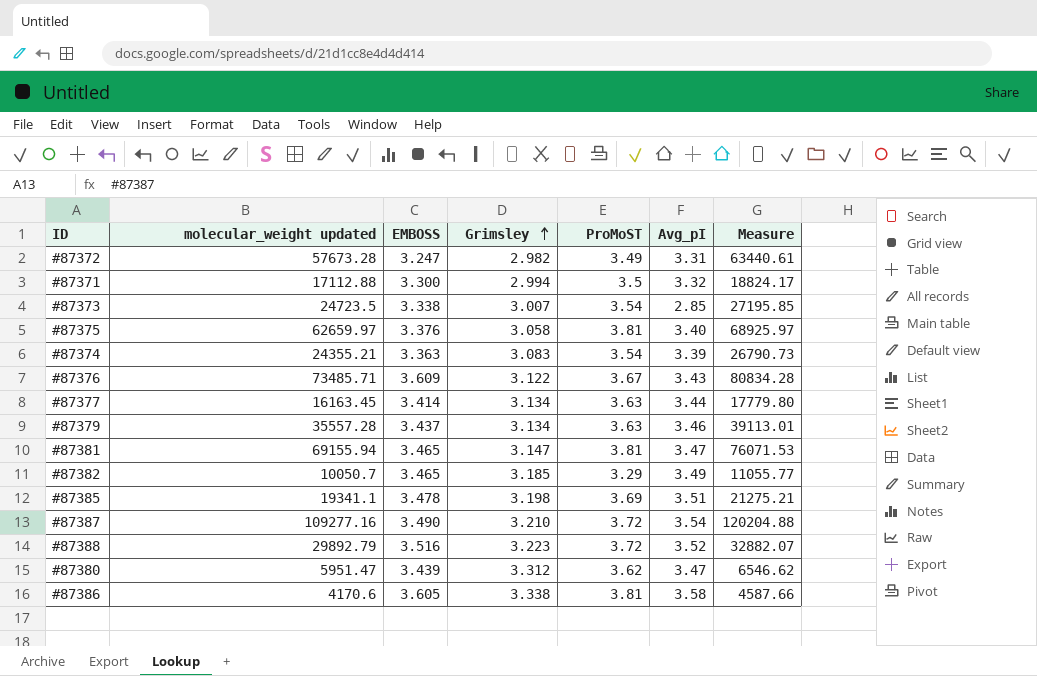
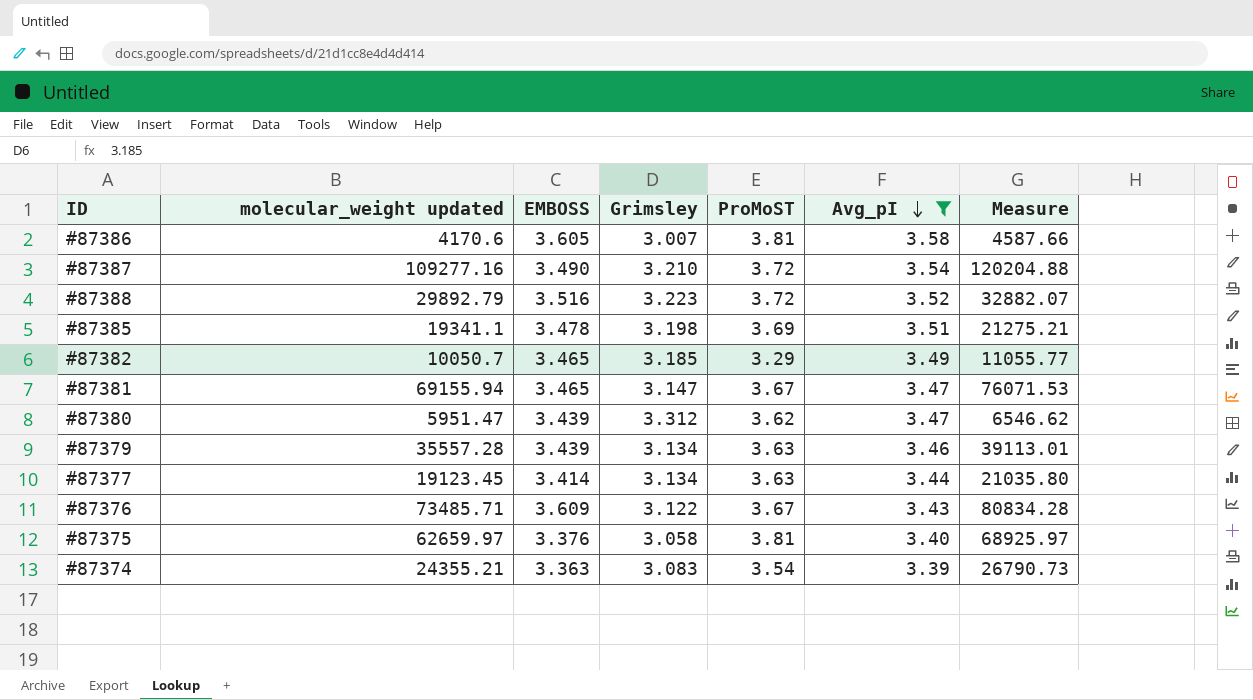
filter: none -> Avg_pI >= 3.39
row order: Grimsley ascending -> Avg_pI descending
#87386 | Grimsley: 3.338 -> 3.007
#87381 | ProMoST: 3.81 -> 3.67
#87379 | EMBOSS: 3.437 -> 3.439
#87377 | molecular_weight updated: 16163.45 -> 19123.45
#87377 | Measure: 17779.80 -> 21035.80

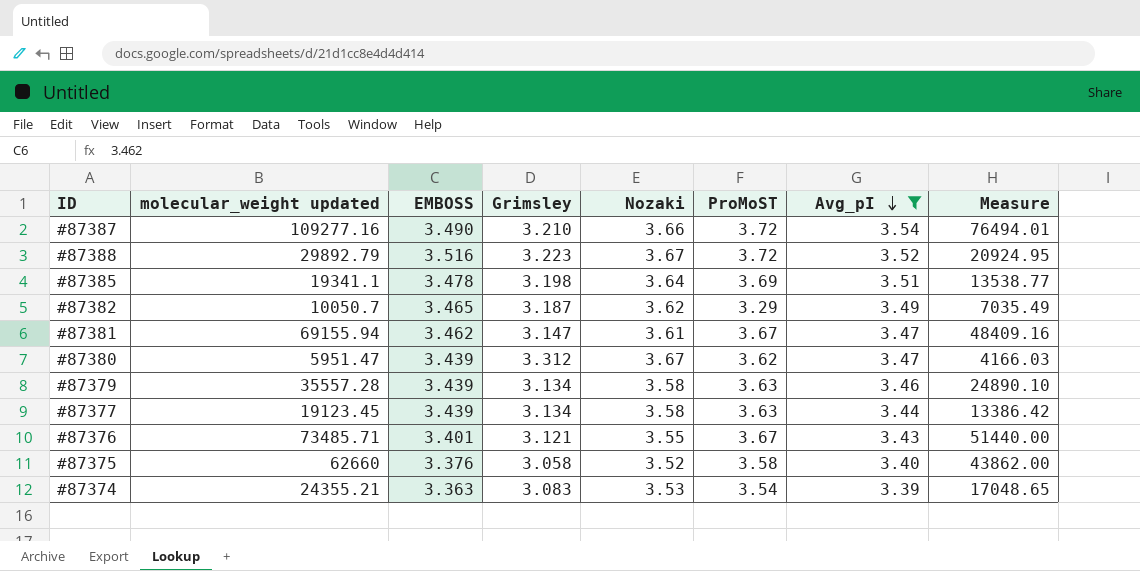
column Nozaki | position: none -> 5
column Measure | formula: [molecular_weight updated] * 1.1 -> [molecular_weight updated] * 0.7
row #87386: 4170.6 | 3.605 | 3.007 | 3.81 | 3.58 | 4587.66 -> none
#87382 | Grimsley: 3.185 -> 3.187
#87381 | EMBOSS: 3.465 -> 3.462
#87377 | EMBOSS: 3.414 -> 3.439
#87376 | EMBOSS: 3.609 -> 3.401
#87376 | Grimsley: 3.122 -> 3.121
#87375 | molecular_weight updated: 62659.97 -> 62660
#87375 | ProMoST: 3.81 -> 3.58

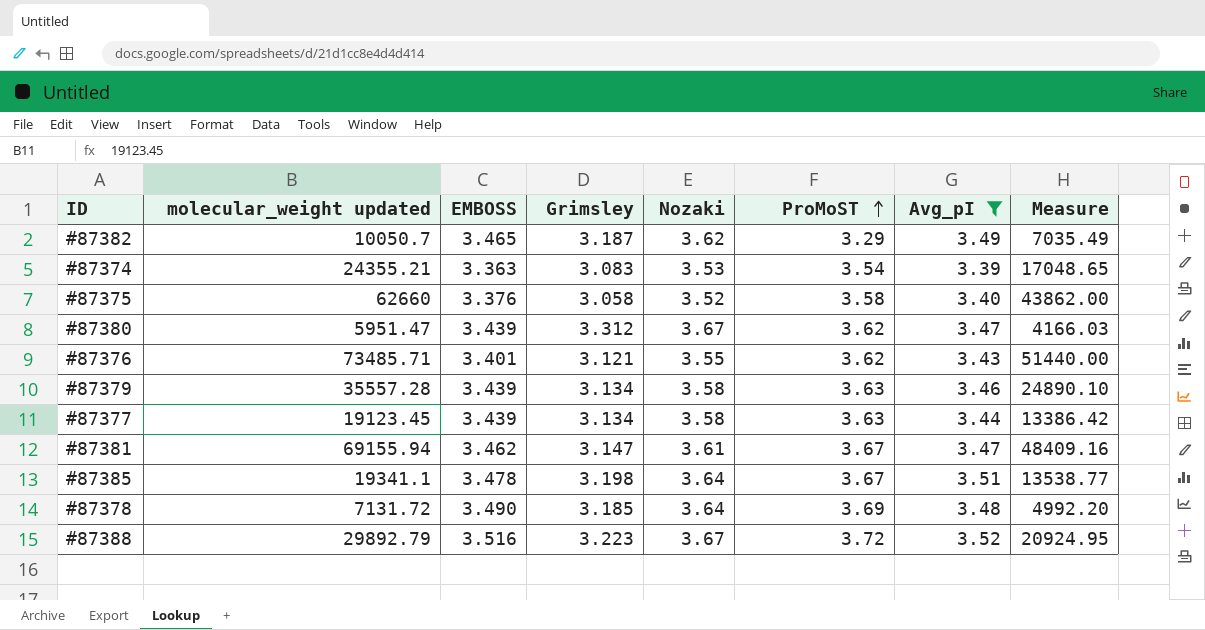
row order: Avg_pI descending -> ProMoST ascending
row #87387: 109277.16 | 3.490 | 3.210 | 3.66 | 3.72 | 3.54 | 76494.01 -> none
#87376 | ProMoST: 3.67 -> 3.62
#87385 | ProMoST: 3.69 -> 3.67
row #87378: none -> 7131.72 | 3.490 | 3.185 | 3.64 | 3.69 | 3.48 | 4992.20

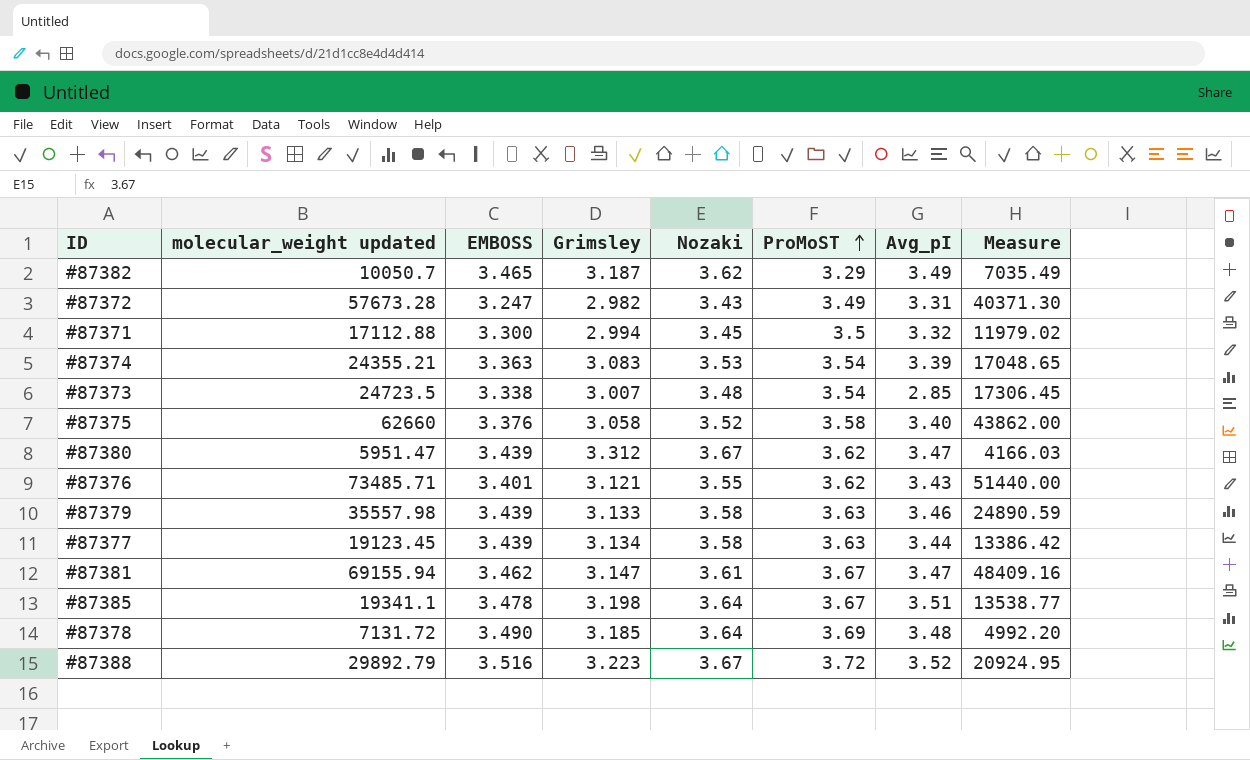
filter: Avg_pI >= 3.39 -> none
#87379 | molecular_weight updated: 35557.28 -> 35557.98
#87379 | Grimsley: 3.134 -> 3.133
#87379 | Measure: 24890.10 -> 24890.59

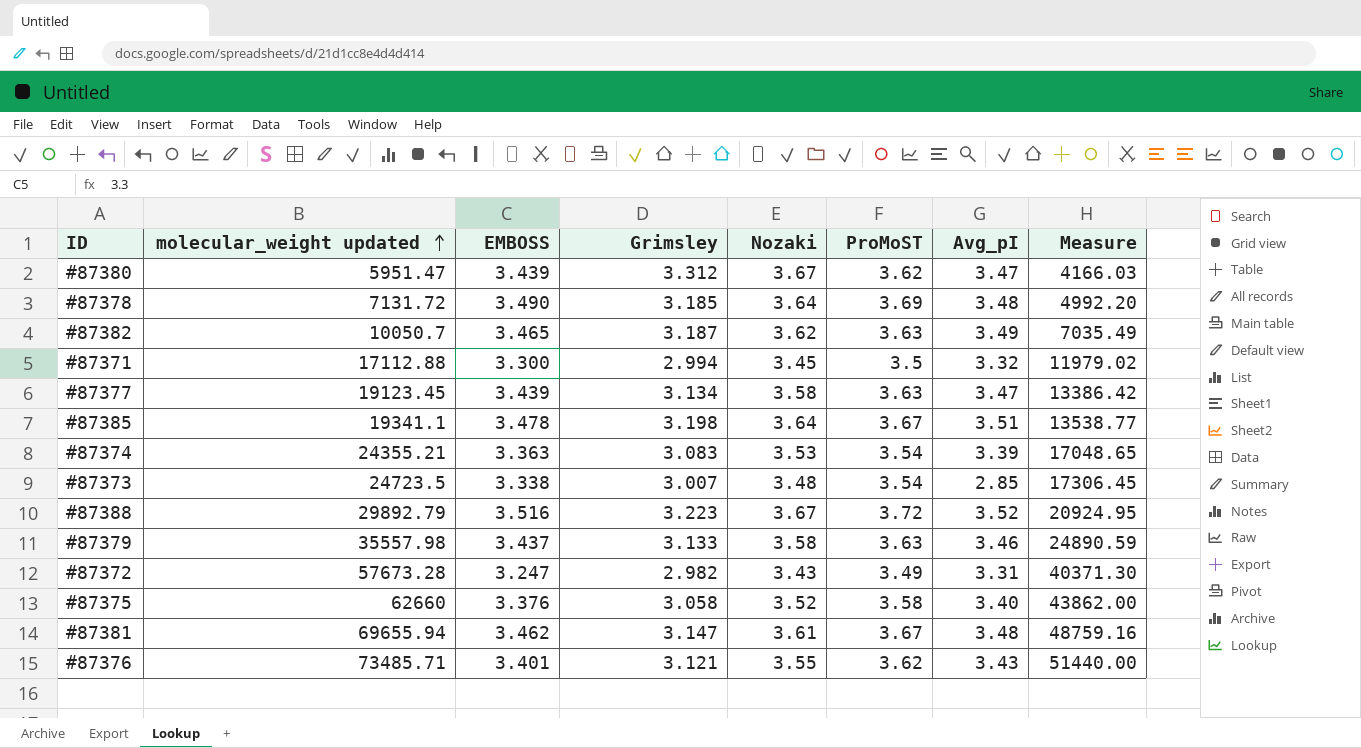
row order: ProMoST ascending -> molecular_weight updated ascending
#87382 | ProMoST: 3.29 -> 3.63
#87377 | Avg_pI: 3.44 -> 3.47
#87379 | EMBOSS: 3.439 -> 3.437
#87381 | molecular_weight updated: 69155.94 -> 69655.94
#87381 | Avg_pI: 3.47 -> 3.48
#87381 | Measure: 48409.16 -> 48759.16

